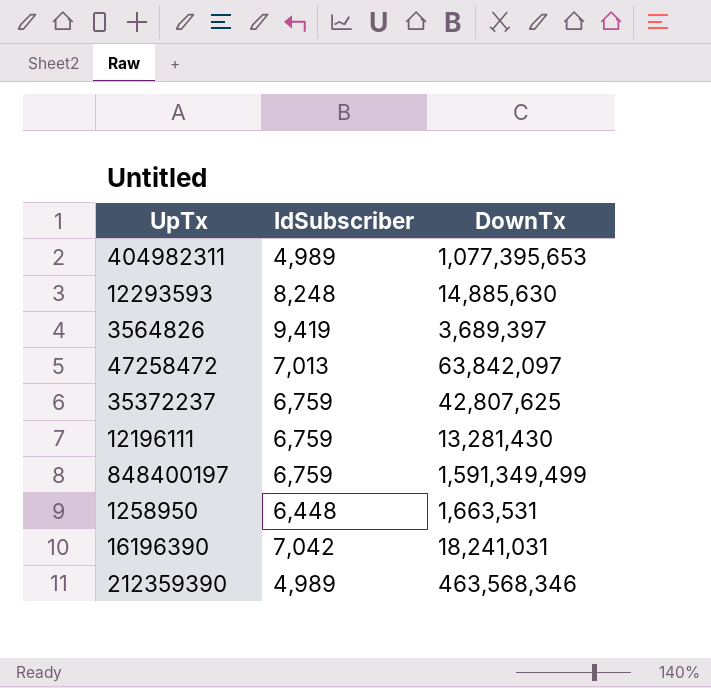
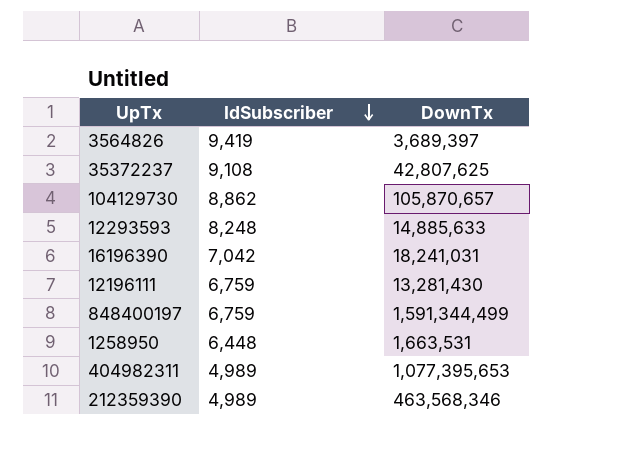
row order: none -> IdSubscriber descending
row 47258472: 7,013 | 63,842,097 -> none
35372237 | IdSubscriber: 6,759 -> 9,108
row 104129730: none -> 8,862 | 105,870,657
12293593 | DownTx: 14,885,630 -> 14,885,633
848400197 | DownTx: 1,591,349,499 -> 1,591,344,499

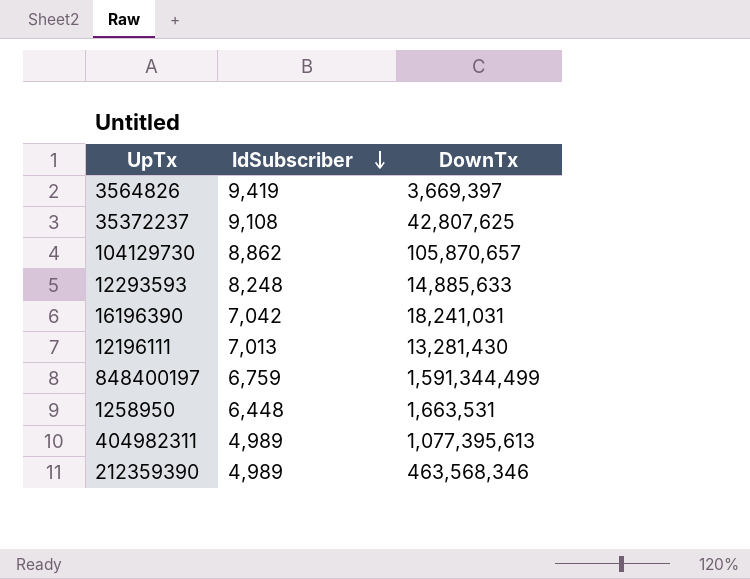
3564826 | DownTx: 3,689,397 -> 3,669,397
12196111 | IdSubscriber: 6,759 -> 7,013
404982311 | DownTx: 1,077,395,653 -> 1,077,395,613

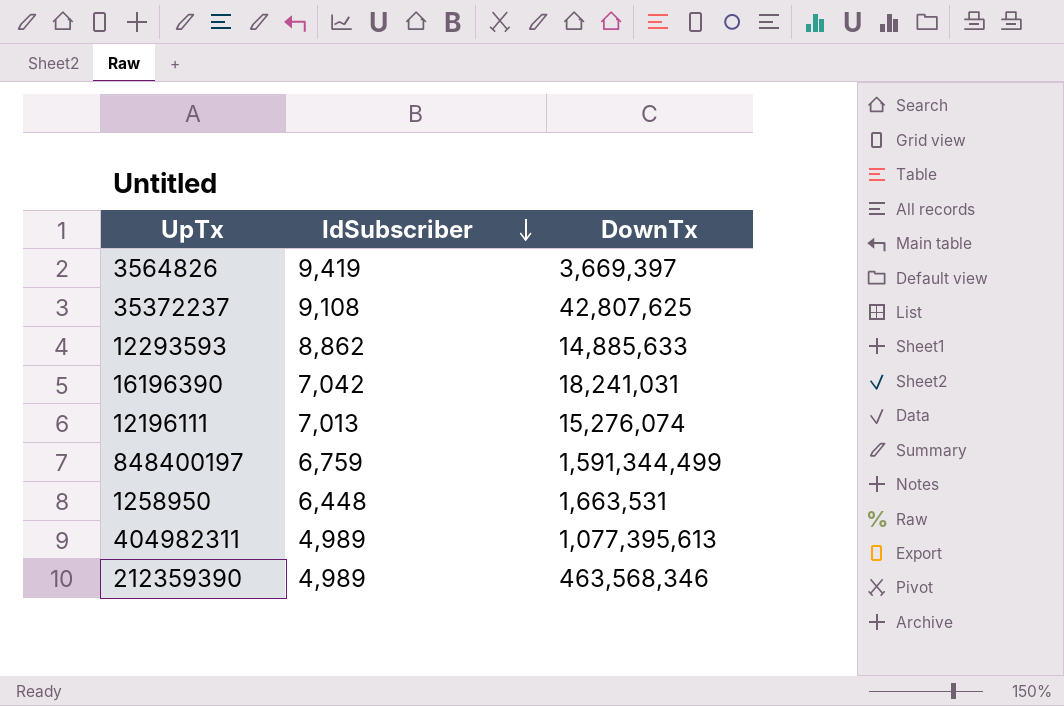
row 104129730: 8,862 | 105,870,657 -> none
12293593 | IdSubscriber: 8,248 -> 8,862
12196111 | DownTx: 13,281,430 -> 15,276,074

